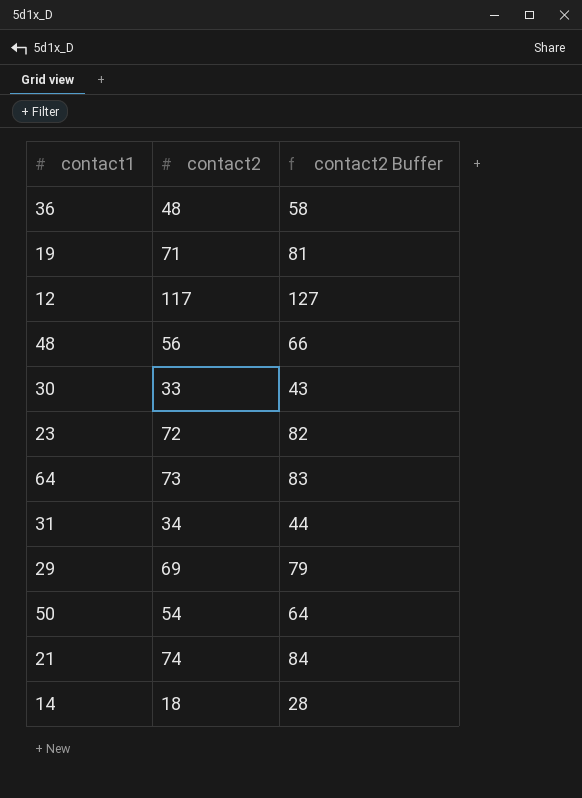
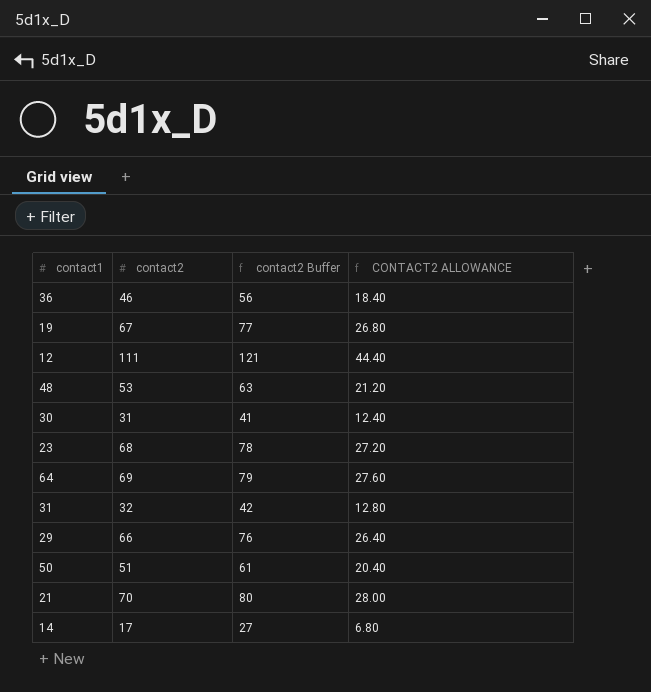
column CONTACT2 ALLOWANCE | formula: none -> [contact2] * 0.4
36 | contact2: 48 -> 46
36 | contact2 Buffer: 58 -> 56
19 | contact2: 71 -> 67
19 | contact2 Buffer: 81 -> 77
12 | contact2: 117 -> 111
12 | contact2 Buffer: 127 -> 121
48 | contact2: 56 -> 53
48 | contact2 Buffer: 66 -> 63
30 | contact2: 33 -> 31
30 | contact2 Buffer: 43 -> 41
23 | contact2: 72 -> 68
23 | contact2 Buffer: 82 -> 78
64 | contact2: 73 -> 69
64 | contact2 Buffer: 83 -> 79
31 | contact2: 34 -> 32
31 | contact2 Buffer: 44 -> 42
29 | contact2: 69 -> 66
29 | contact2 Buffer: 79 -> 76
50 | contact2: 54 -> 51
50 | contact2 Buffer: 64 -> 61
21 | contact2: 74 -> 70
21 | contact2 Buffer: 84 -> 80
14 | contact2: 18 -> 17
14 | contact2 Buffer: 28 -> 27

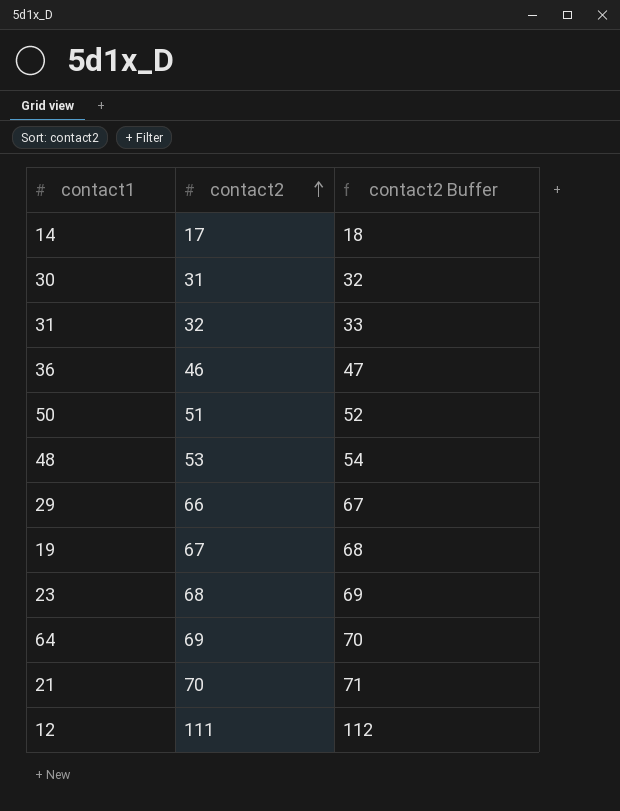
row order: none -> contact2 ascending
column CONTACT2 ALLOWANCE | formula: [contact2] * 0.4 -> none
column contact2 Buffer | formula: [contact2] + 10 -> [contact2] + 1

